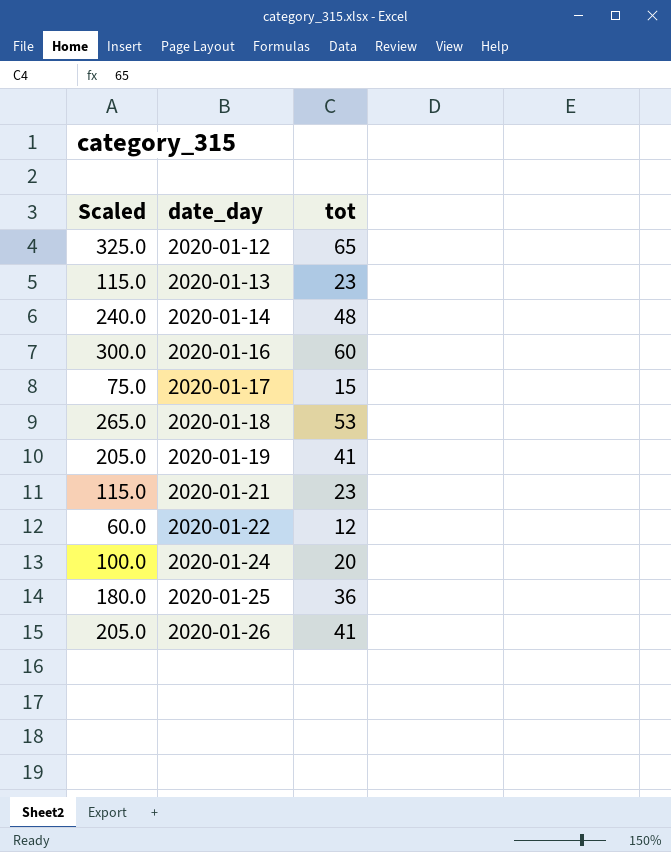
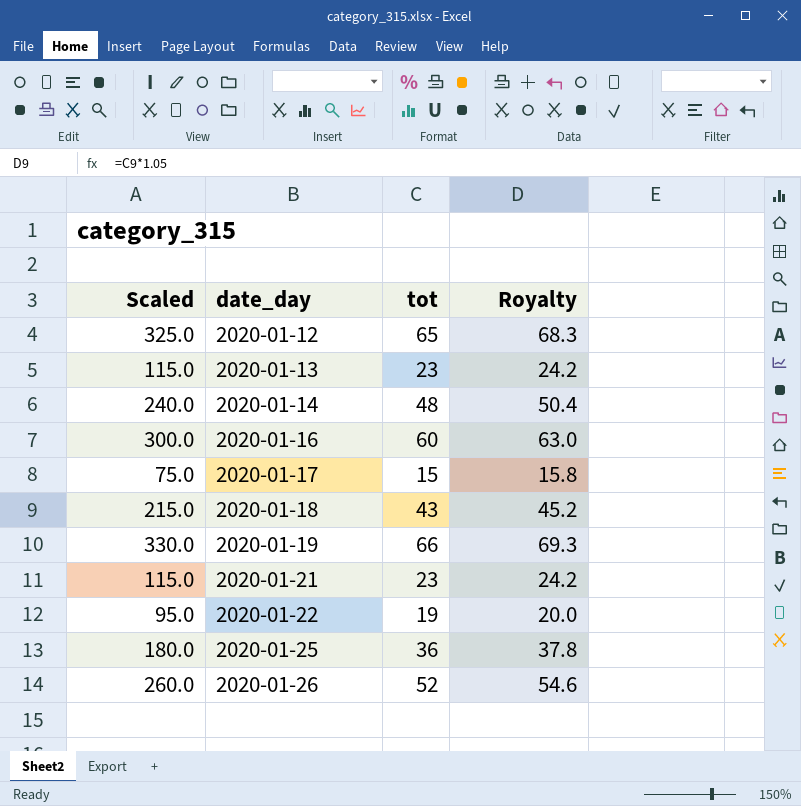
column Royalty | formula: none -> [tot] * 1.05
row 2020-01-24: 100.0 | 20 -> none
2020-01-18 | Scaled: 265.0 -> 215.0
2020-01-18 | tot: 53 -> 43
2020-01-19 | Scaled: 205.0 -> 330.0
2020-01-19 | tot: 41 -> 66
2020-01-22 | Scaled: 60.0 -> 95.0
2020-01-22 | tot: 12 -> 19
2020-01-26 | Scaled: 205.0 -> 260.0
2020-01-26 | tot: 41 -> 52

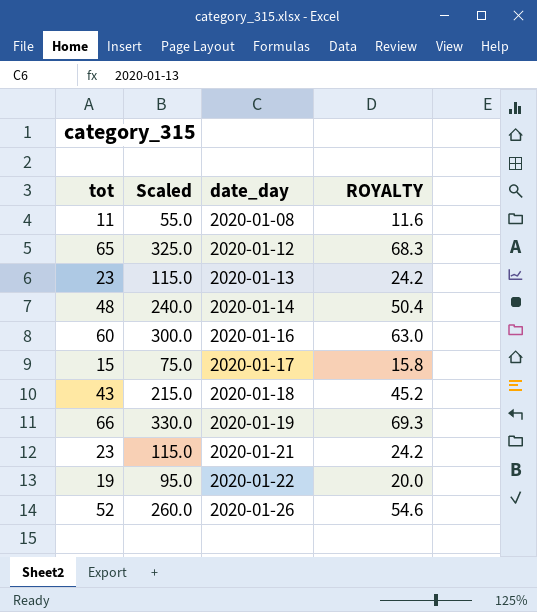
column tot | position: 3 -> 1
column name: Royalty -> ROYALTY
row 2020-01-25: 180.0 | 36 | 37.8 -> none
row 2020-01-08: none -> 11 | 55.0 | 11.6

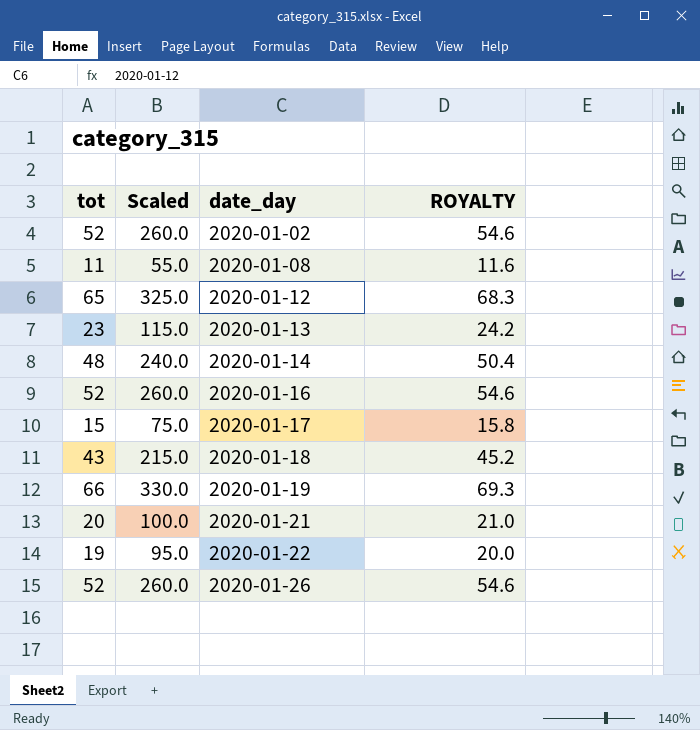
row 2020-01-02: none -> 52 | 260.0 | 54.6
2020-01-16 | tot: 60 -> 52
2020-01-16 | Scaled: 300.0 -> 260.0
2020-01-16 | ROYALTY: 63.0 -> 54.6
2020-01-21 | tot: 23 -> 20
2020-01-21 | Scaled: 115.0 -> 100.0
2020-01-21 | ROYALTY: 24.2 -> 21.0

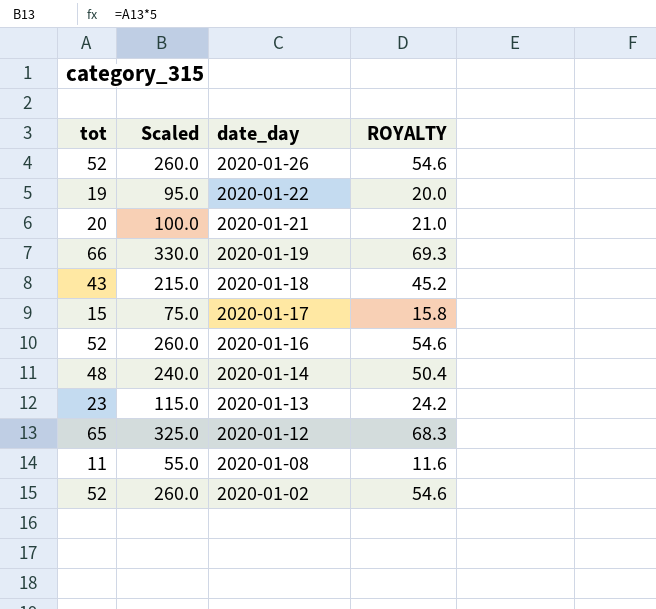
row order: date_day ascending -> date_day descending

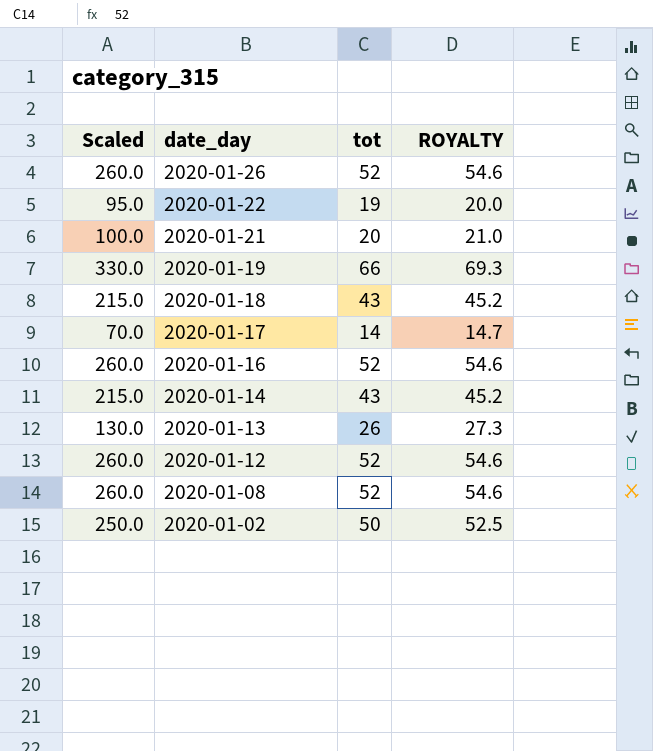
column tot | position: 1 -> 3
2020-01-17 | Scaled: 75.0 -> 70.0
2020-01-17 | tot: 15 -> 14
2020-01-17 | ROYALTY: 15.8 -> 14.7
2020-01-14 | Scaled: 240.0 -> 215.0
2020-01-14 | tot: 48 -> 43
2020-01-14 | ROYALTY: 50.4 -> 45.2
2020-01-13 | Scaled: 115.0 -> 130.0
2020-01-13 | tot: 23 -> 26
2020-01-13 | ROYALTY: 24.2 -> 27.3
2020-01-12 | Scaled: 325.0 -> 260.0
2020-01-12 | tot: 65 -> 52
2020-01-12 | ROYALTY: 68.3 -> 54.6
2020-01-08 | Scaled: 55.0 -> 260.0
2020-01-08 | tot: 11 -> 52
2020-01-08 | ROYALTY: 11.6 -> 54.6
2020-01-02 | Scaled: 260.0 -> 250.0
2020-01-02 | tot: 52 -> 50
2020-01-02 | ROYALTY: 54.6 -> 52.5

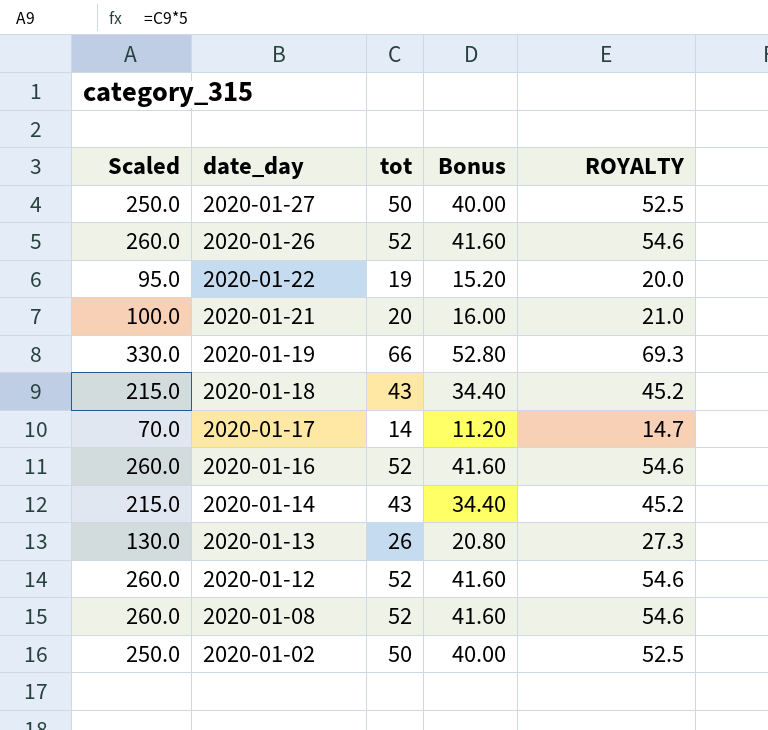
column Bonus | formula: none -> [tot] * 0.8
row 2020-01-27: none -> 250.0 | 50 | 40.00 | 52.5

